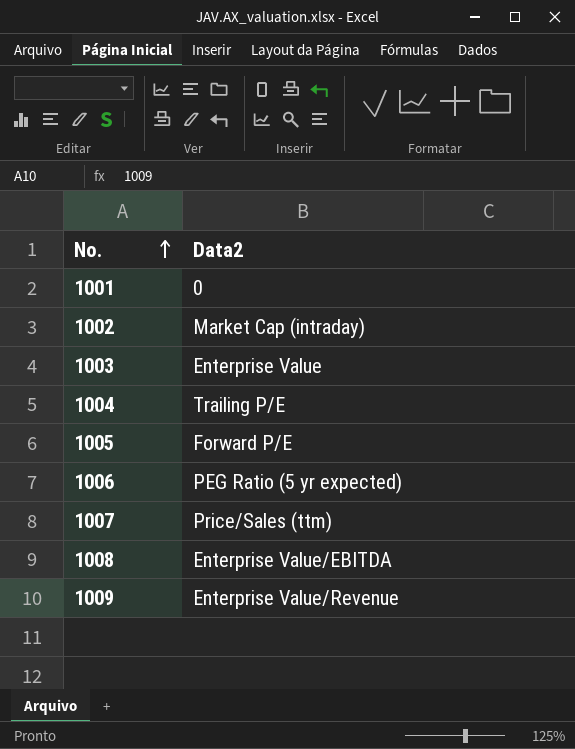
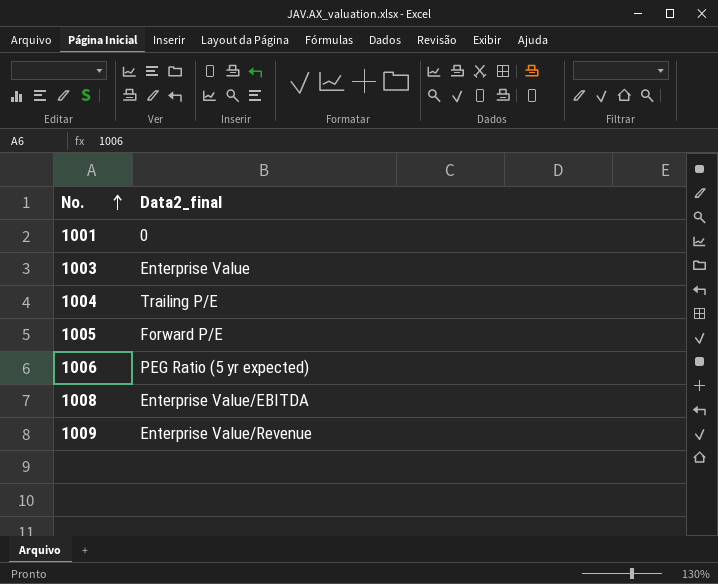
column name: Data2 -> Data2_final
row 1002: Market Cap (intraday) -> none
row 1007: Price/Sales (ttm) -> none

